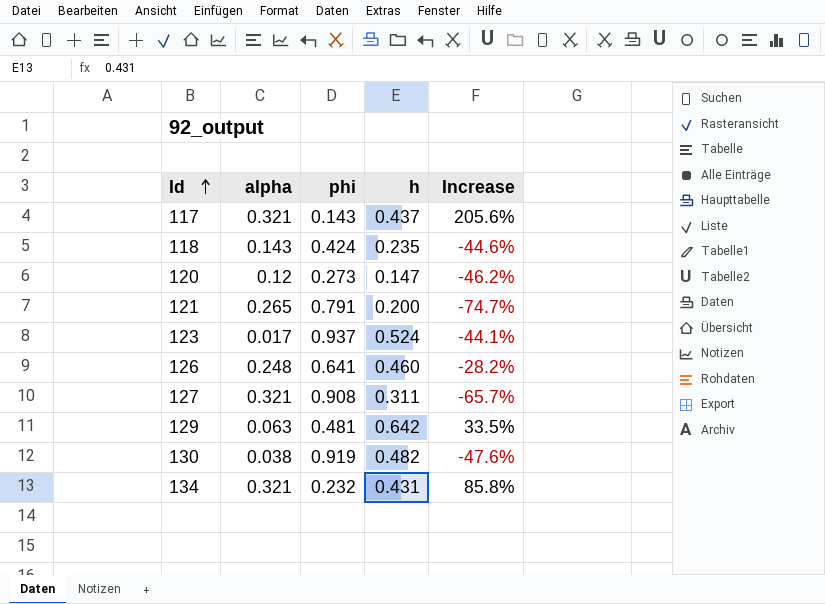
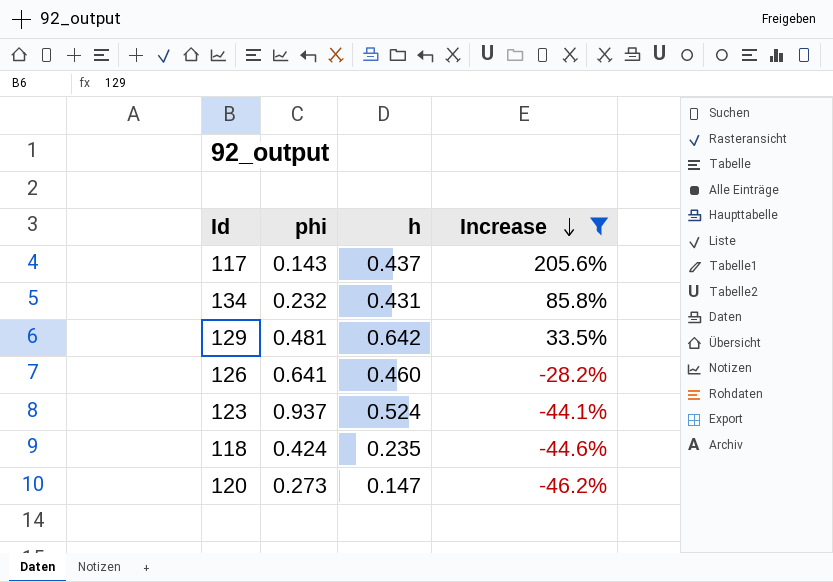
filter: none -> Increase >= -46.2%
row order: Id ascending -> Increase descending
column alpha | position: 2 -> none

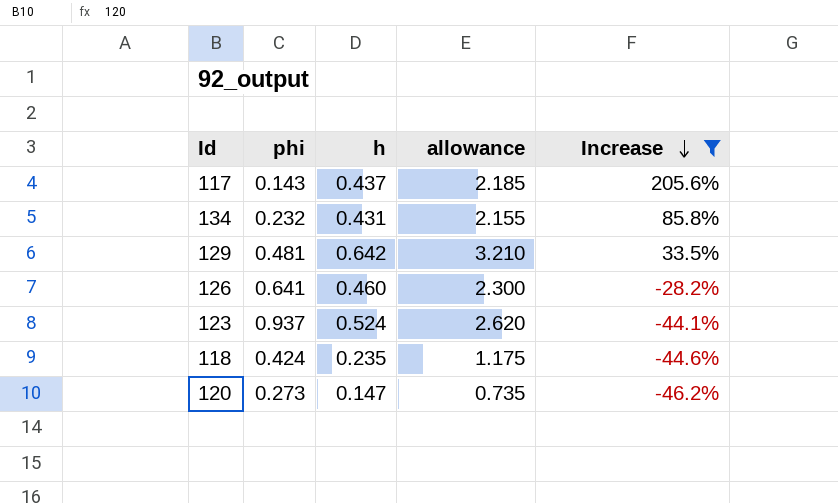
column allowance | formula: none -> [h] * 5

